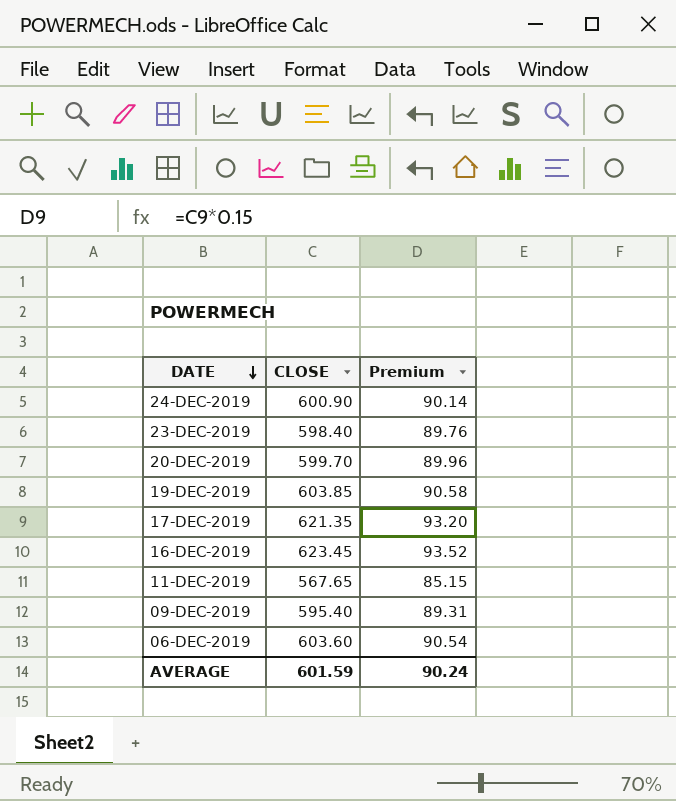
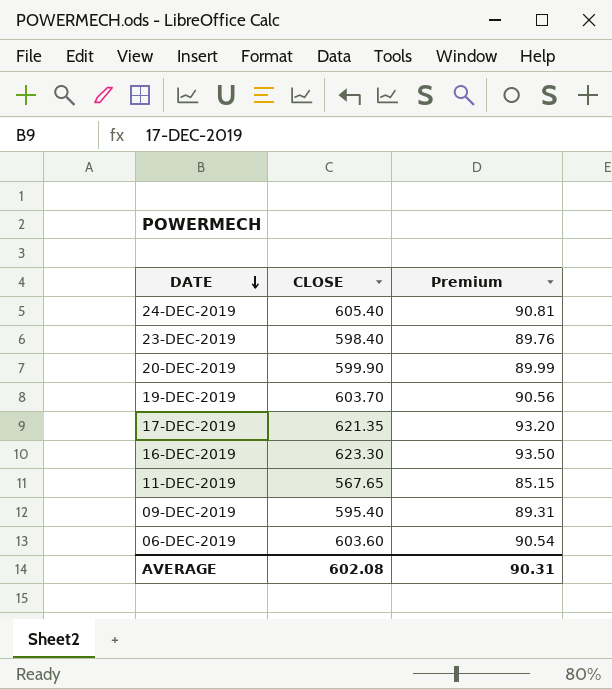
24-DEC-2019 | CLOSE: 600.90 -> 605.40
24-DEC-2019 | Premium: 90.14 -> 90.81
20-DEC-2019 | CLOSE: 599.70 -> 599.90
20-DEC-2019 | Premium: 89.96 -> 89.99
19-DEC-2019 | CLOSE: 603.85 -> 603.70
19-DEC-2019 | Premium: 90.58 -> 90.56
16-DEC-2019 | CLOSE: 623.45 -> 623.30
16-DEC-2019 | Premium: 93.52 -> 93.50
AVERAGE | CLOSE: 601.59 -> 602.08
AVERAGE | Premium: 90.24 -> 90.31

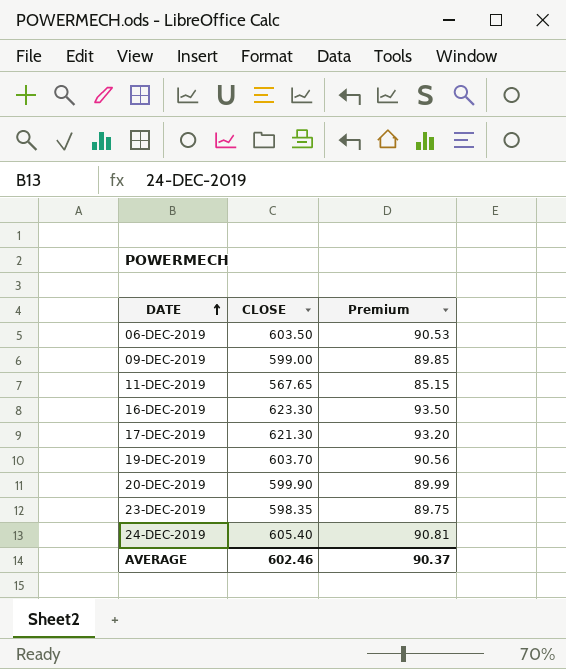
row order: DATE descending -> DATE ascending
06-DEC-2019 | CLOSE: 603.60 -> 603.50
06-DEC-2019 | Premium: 90.54 -> 90.53
09-DEC-2019 | CLOSE: 595.40 -> 599.00
09-DEC-2019 | Premium: 89.31 -> 89.85
17-DEC-2019 | CLOSE: 621.35 -> 621.30
23-DEC-2019 | CLOSE: 598.40 -> 598.35
23-DEC-2019 | Premium: 89.76 -> 89.75
AVERAGE | CLOSE: 602.08 -> 602.46
AVERAGE | Premium: 90.31 -> 90.37

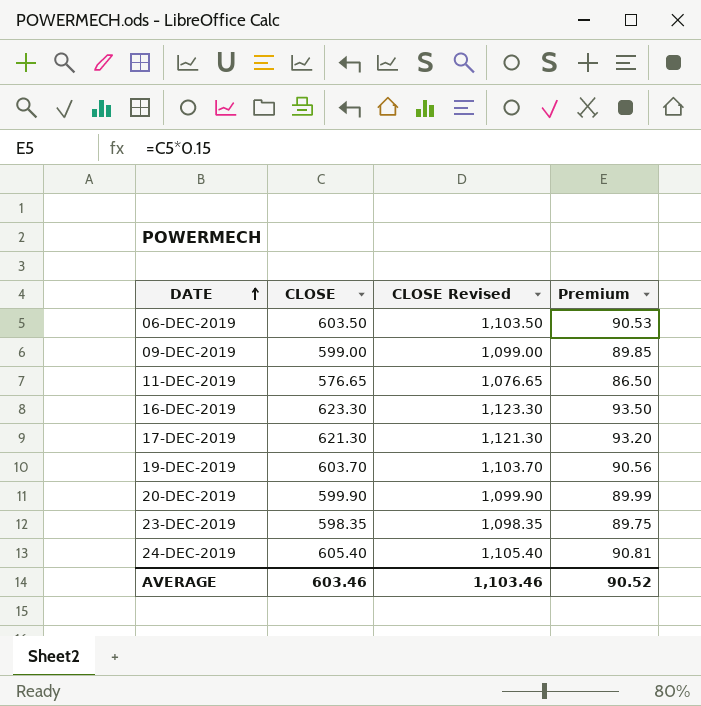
column CLOSE Revised | formula: none -> [CLOSE] + 500
11-DEC-2019 | CLOSE: 567.65 -> 576.65
11-DEC-2019 | Premium: 85.15 -> 86.50
AVERAGE | CLOSE: 602.46 -> 603.46
AVERAGE | Premium: 90.37 -> 90.52

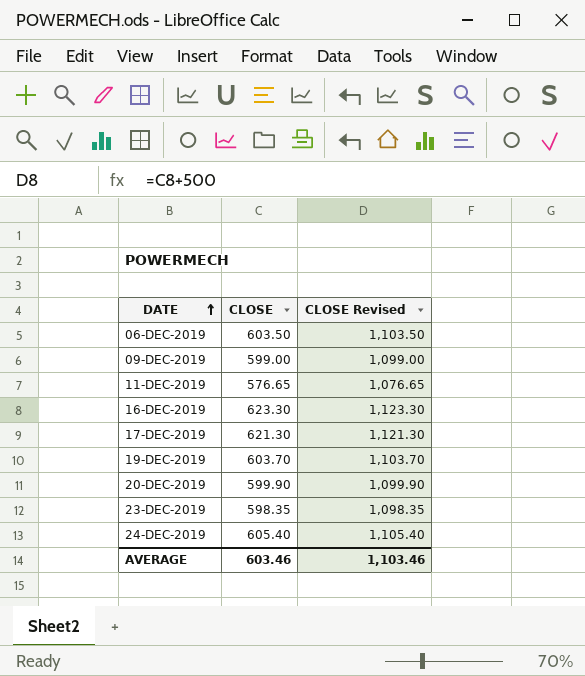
column Premium | formula: [CLOSE] * 0.15 -> none

